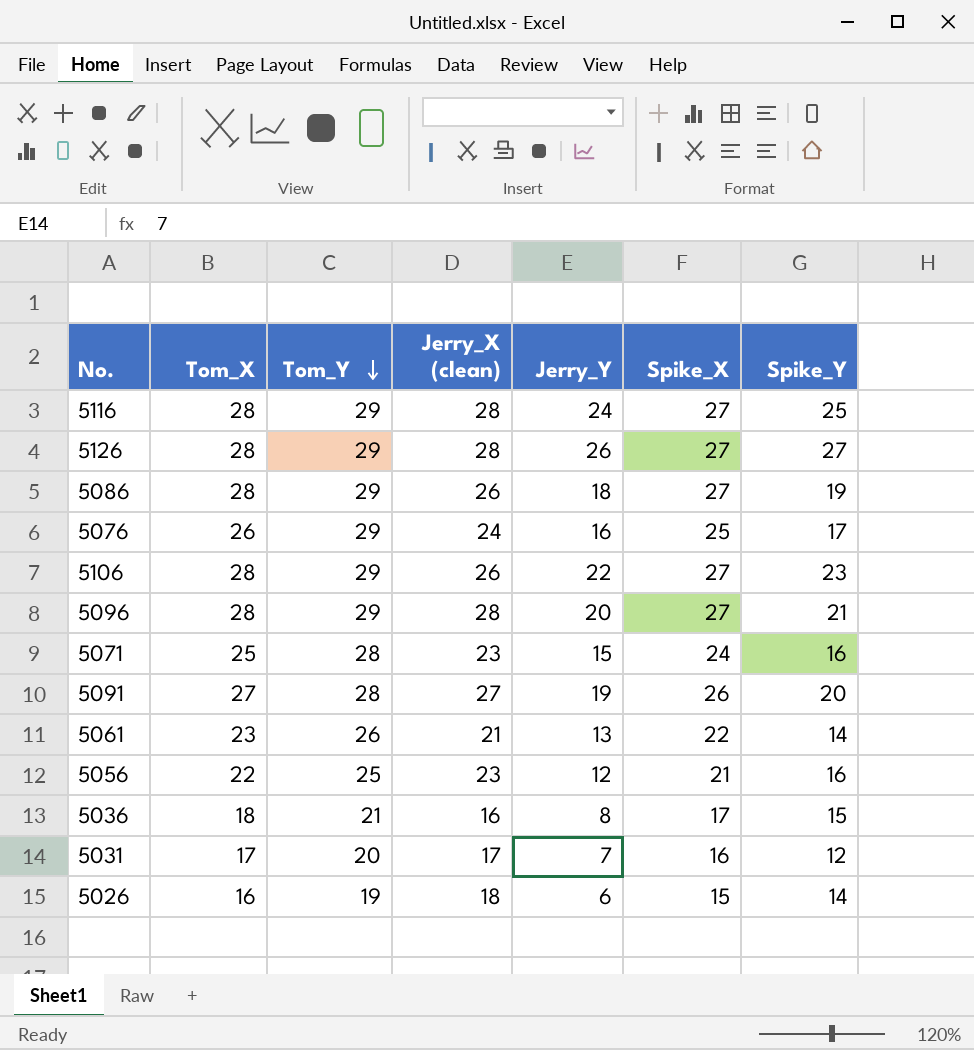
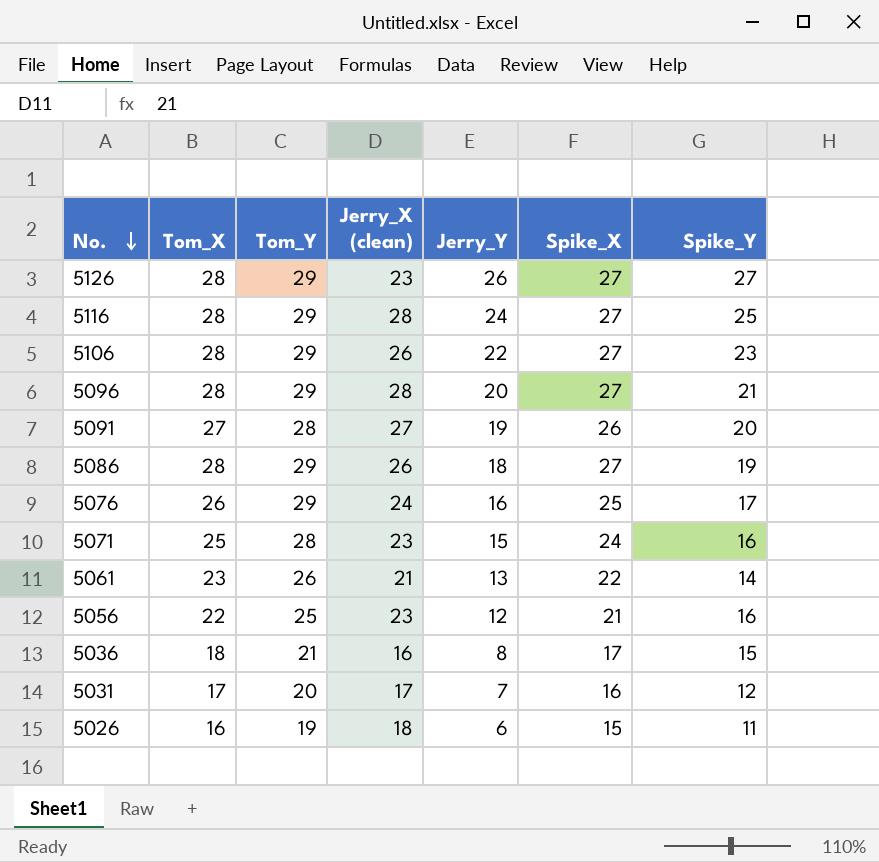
row order: Tom_Y descending -> No. descending
5126 | Jerry_X (clean): 28 -> 23
5026 | Spike_Y: 14 -> 11

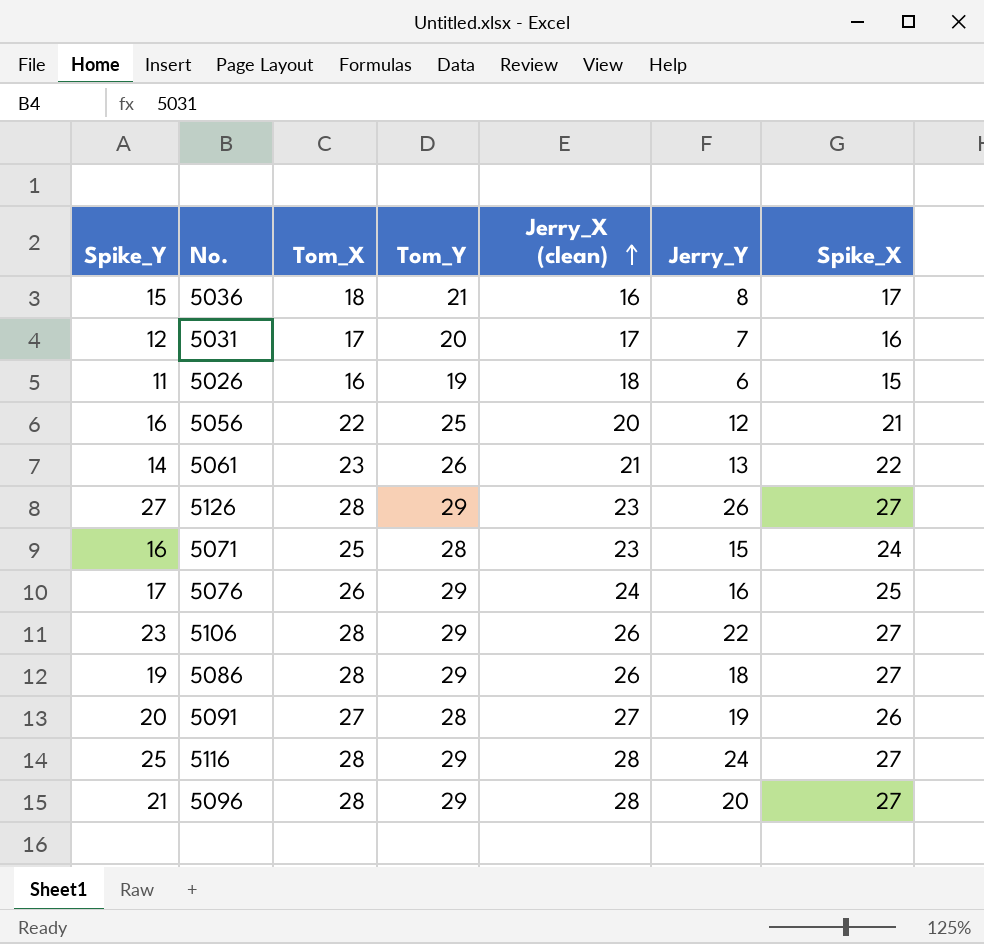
row order: No. descending -> Jerry_X (clean) ascending
column Spike_Y | position: 7 -> 1
5056 | Jerry_X (clean): 23 -> 20

